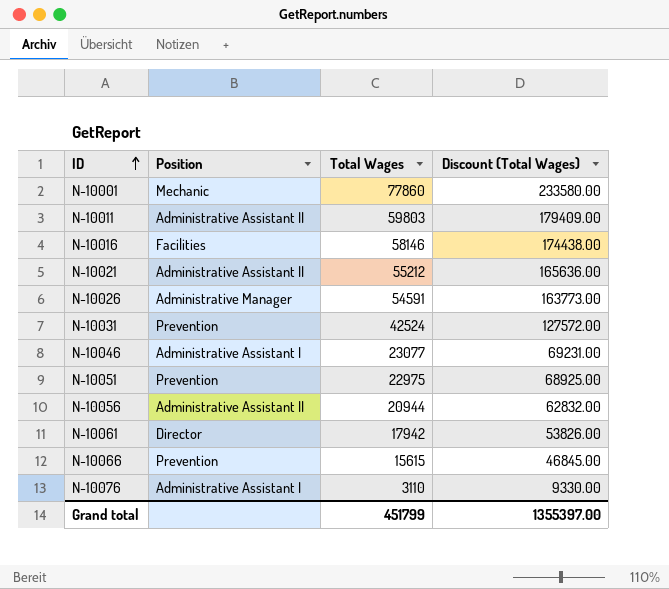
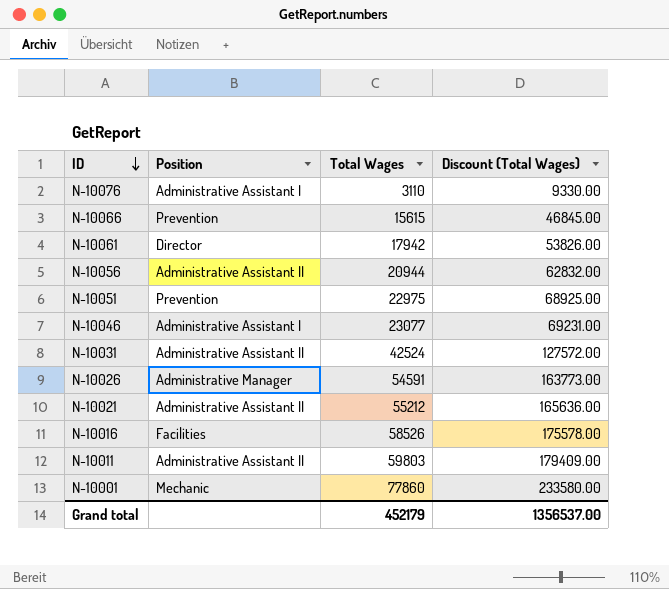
row order: ID ascending -> ID descending
N-10031 | Position: Prevention -> Administrative Assistant II
N-10016 | Total Wages: 58146 -> 58526
N-10016 | Discount (Total Wages): 174438.00 -> 175578.00
Grand total | Total Wages: 451799 -> 452179
Grand total | Discount (Total Wages): 1355397.00 -> 1356537.00

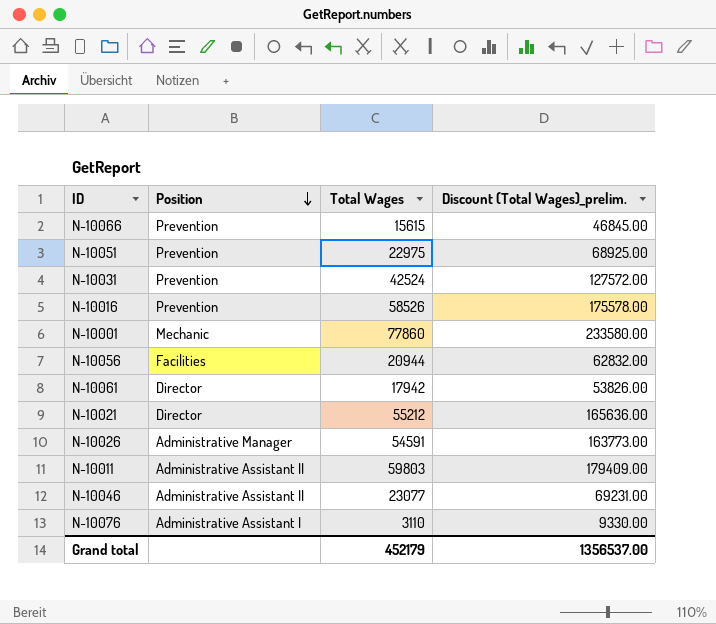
row order: ID descending -> Position descending
column name: Discount (Total Wages) -> Discount (Total Wages)_prelim.
N-10031 | Position: Administrative Assistant II -> Prevention
N-10016 | Position: Facilities -> Prevention
N-10056 | Position: Administrative Assistant II -> Facilities
N-10021 | Position: Administrative Assistant II -> Director
N-10046 | Position: Administrative Assistant I -> Administrative Assistant II

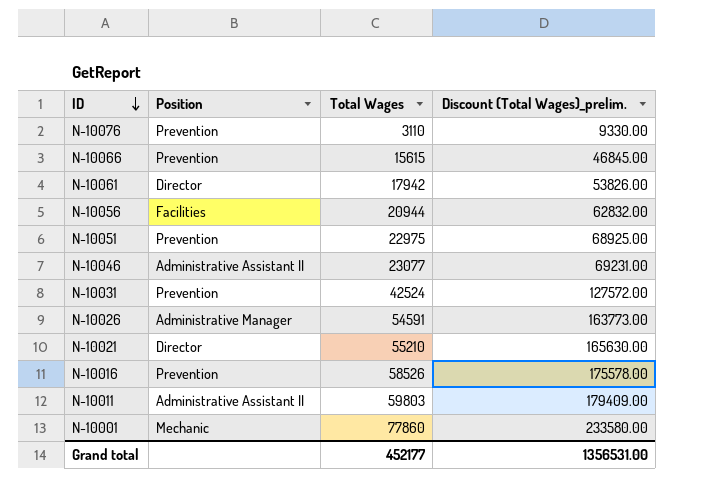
row order: Position descending -> ID descending
N-10076 | Position: Administrative Assistant I -> Prevention
N-10021 | Total Wages: 55212 -> 55210
N-10021 | Discount (Total Wages)_prelim.: 165636.00 -> 165630.00
Grand total | Total Wages: 452179 -> 452177
Grand total | Discount (Total Wages)_prelim.: 1356537.00 -> 1356531.00

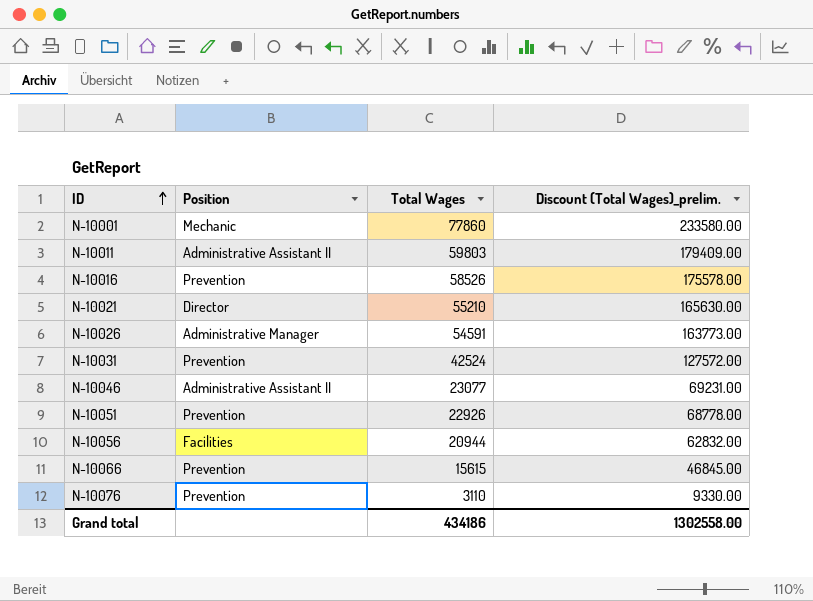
row order: ID descending -> ID ascending
row N-10061: Director | 17942 | 53826.00 -> none
N-10051 | Total Wages: 22975 -> 22926
N-10051 | Discount (Total Wages)_prelim.: 68925.00 -> 68778.00
Grand total | Total Wages: 452177 -> 434186
Grand total | Discount (Total Wages)_prelim.: 1356531.00 -> 1302558.00

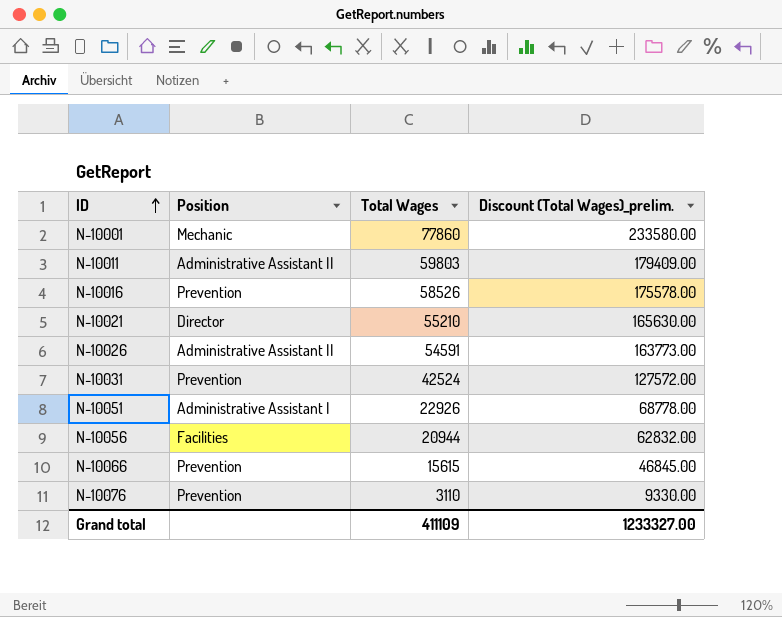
row N-10046: Administrative Assistant II | 23077 | 69231.00 -> none
N-10026 | Position: Administrative Manager -> Administrative Assistant II
N-10051 | Position: Prevention -> Administrative Assistant I
Grand total | Total Wages: 434186 -> 411109
Grand total | Discount (Total Wages)_prelim.: 1302558.00 -> 1233327.00

